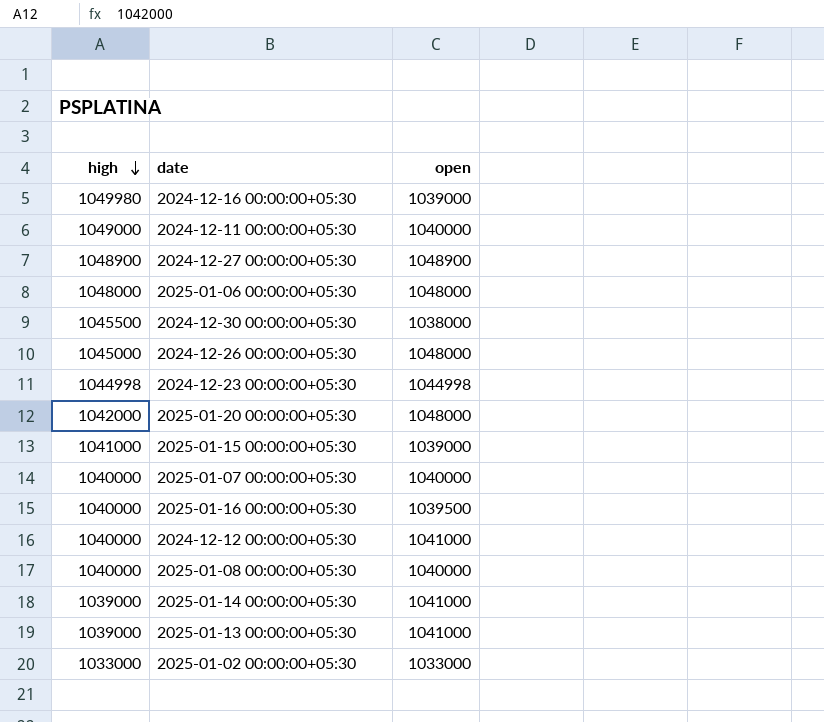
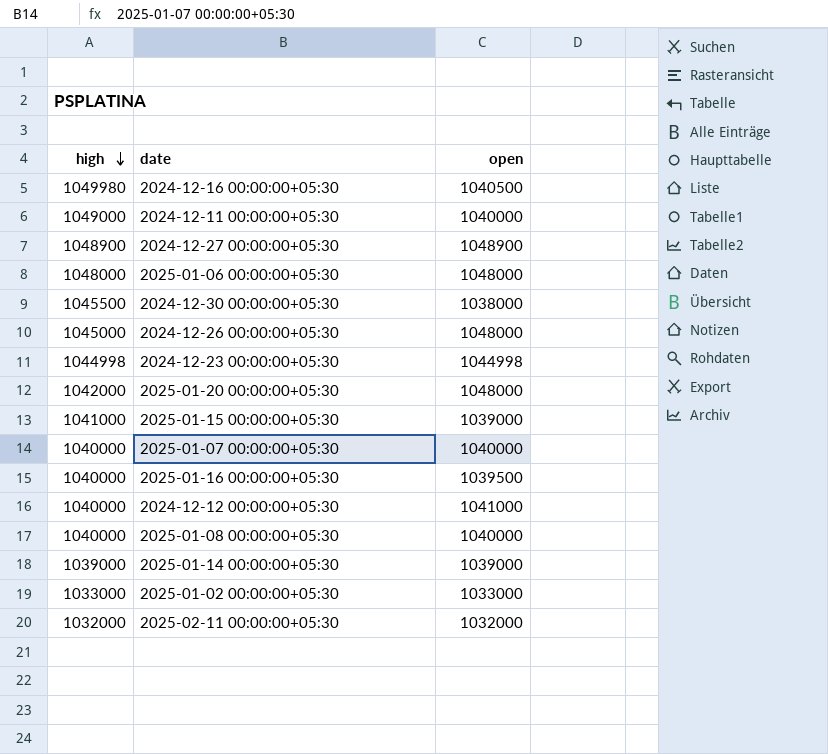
row 2025-01-13 00:00:00+05:30: 1039000 | 1041000 -> none
2024-12-16 00:00:00+05:30 | open: 1039000 -> 1040500
2025-01-14 00:00:00+05:30 | open: 1041000 -> 1039000
row 2025-02-11 00:00:00+05:30: none -> 1032000 | 1032000

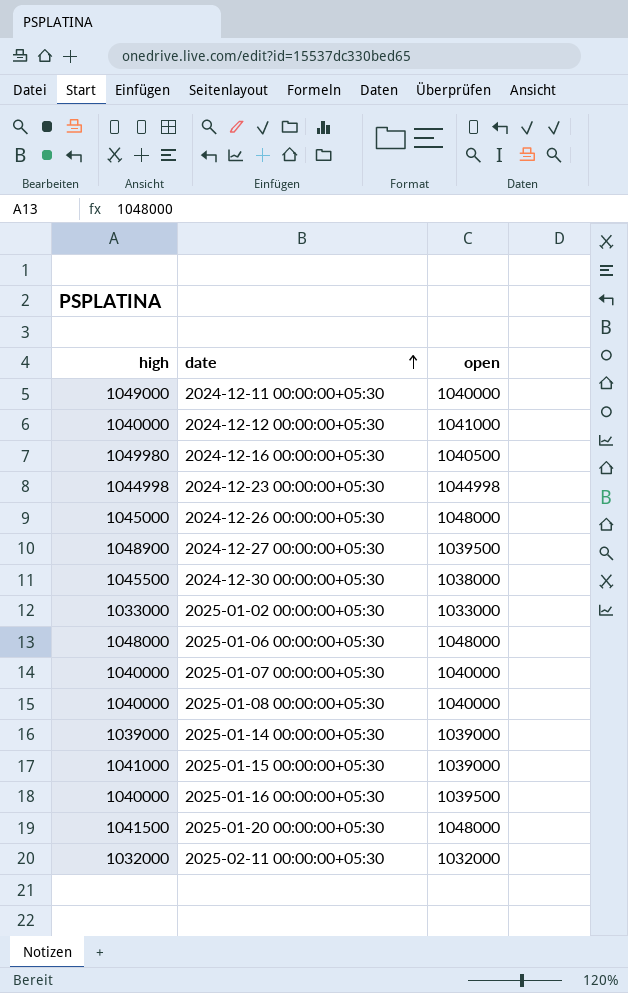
row order: high descending -> date ascending
2024-12-27 00:00:00+05:30 | open: 1048900 -> 1039500
2025-01-20 00:00:00+05:30 | high: 1042000 -> 1041500

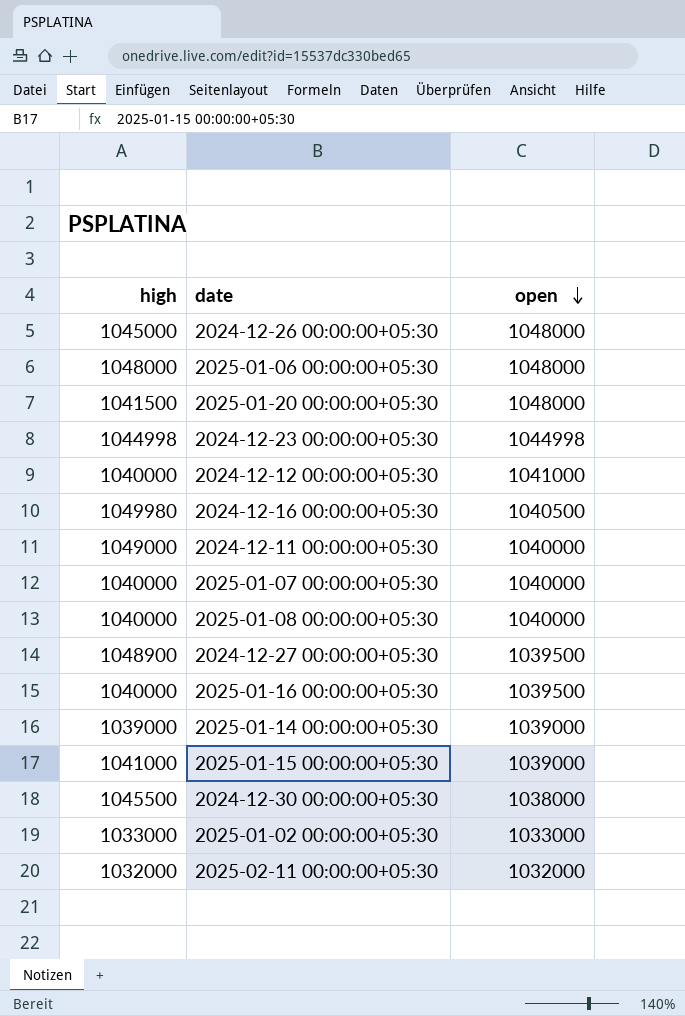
row order: date ascending -> open descending

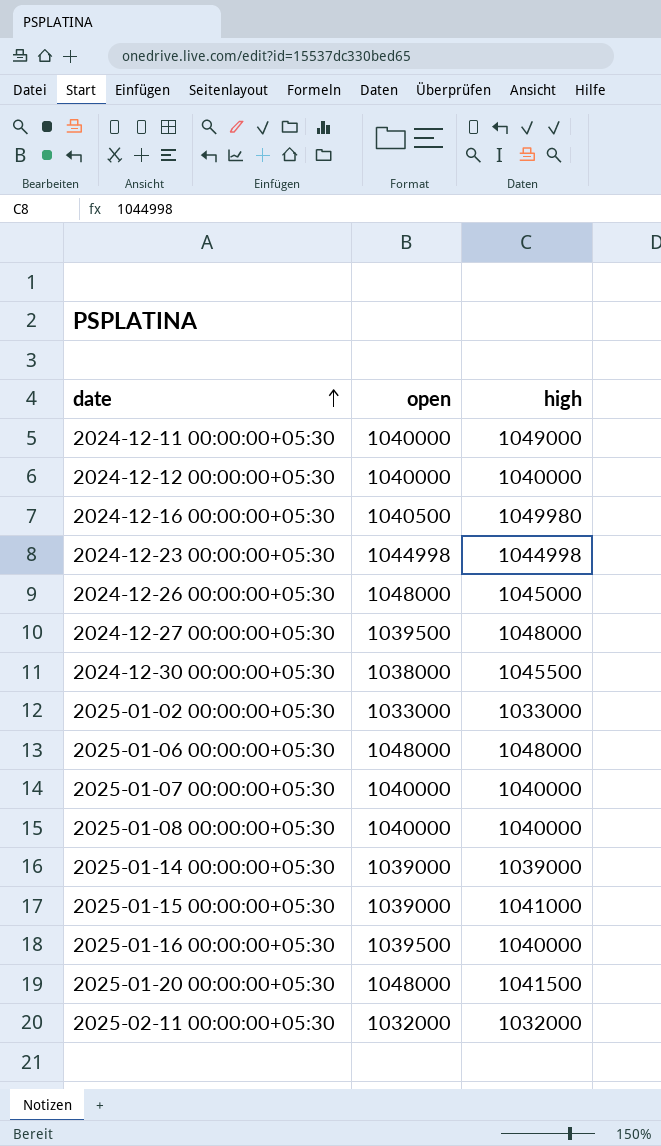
row order: open descending -> date ascending
column high | position: 1 -> 3
2024-12-12 00:00:00+05:30 | open: 1041000 -> 1040000
2024-12-27 00:00:00+05:30 | high: 1048900 -> 1048000

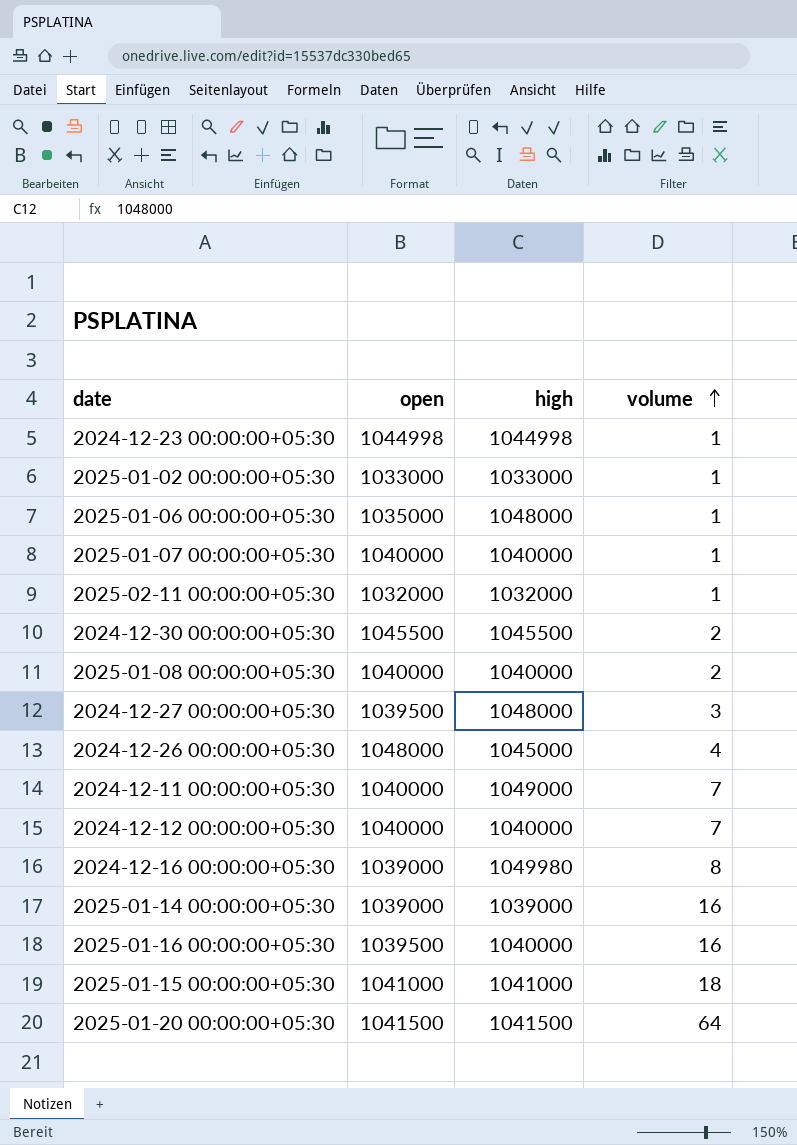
row order: date ascending -> volume ascending
column volume | position: none -> 4
2025-01-06 00:00:00+05:30 | open: 1048000 -> 1035000
2024-12-30 00:00:00+05:30 | open: 1038000 -> 1045500
2024-12-16 00:00:00+05:30 | open: 1040500 -> 1039000
2025-01-15 00:00:00+05:30 | open: 1039000 -> 1041000
2025-01-20 00:00:00+05:30 | open: 1048000 -> 1041500

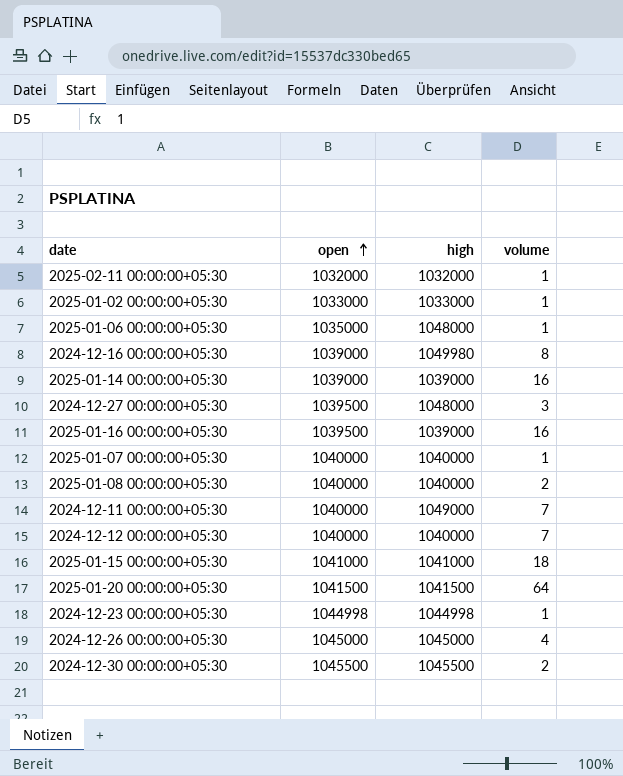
row order: volume ascending -> open ascending
2025-01-16 00:00:00+05:30 | high: 1040000 -> 1039000
2024-12-26 00:00:00+05:30 | open: 1048000 -> 1045000

